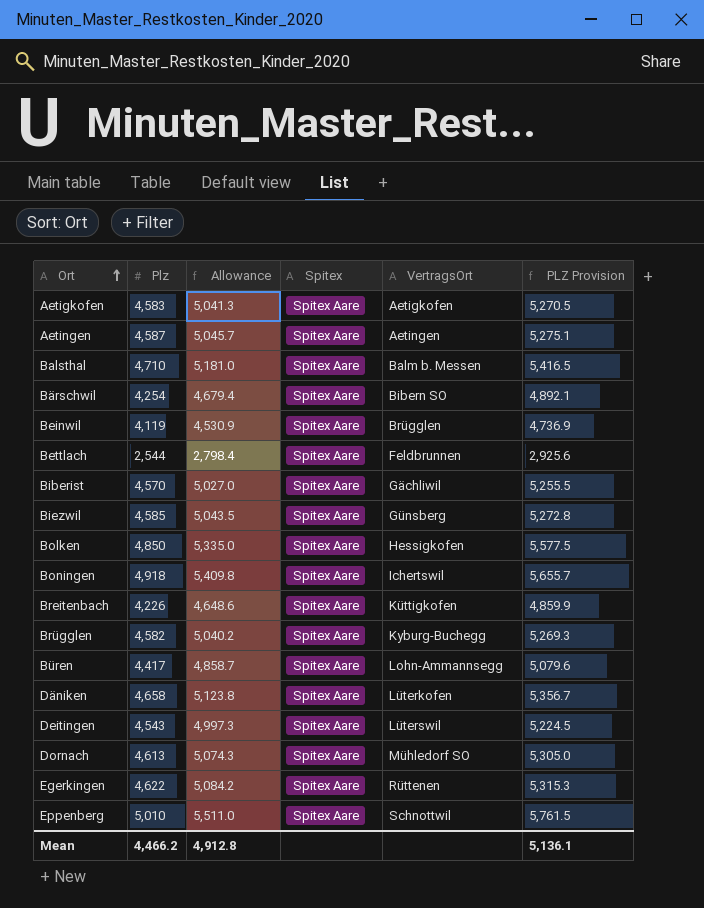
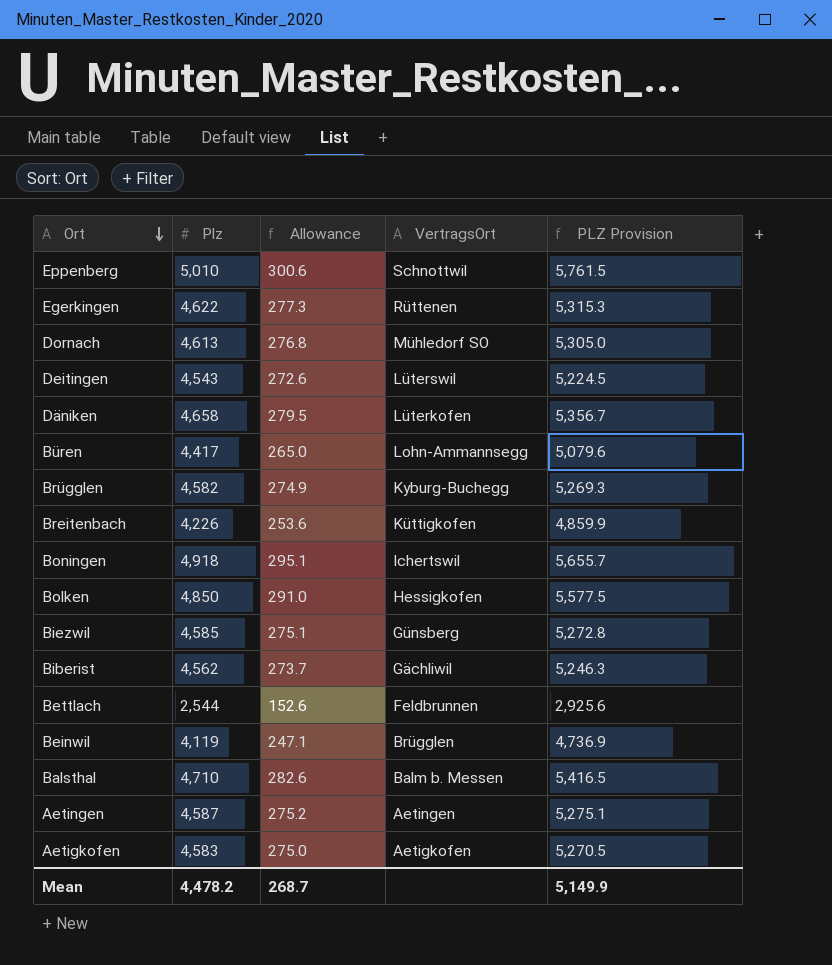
row order: Ort ascending -> Ort descending
column Spitex | position: 4 -> none
column Allowance | formula: [Plz] * 1.1 -> [Plz] * 0.06
row Bärschwil: 4,254 | 4,679.4 | Spitex Aare | Bibern SO | 4,892.1 -> none
Biberist | Plz: 4,570 -> 4,562
Biberist | PLZ Provision: 5,255.5 -> 5,246.3
Mean | Plz: 4,466.2 -> 4,478.2
Mean | Allowance: 4,912.8 -> 268.7
Mean | PLZ Provision: 5,136.1 -> 5,149.9

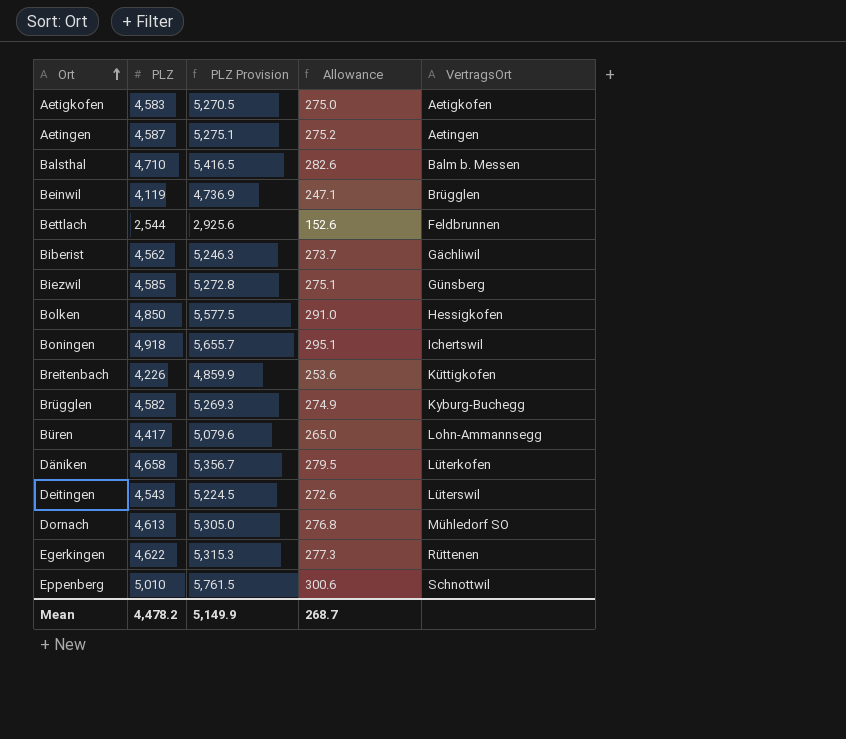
row order: Ort descending -> Ort ascending
column name: Plz -> PLZ
column PLZ Provision | position: 5 -> 3

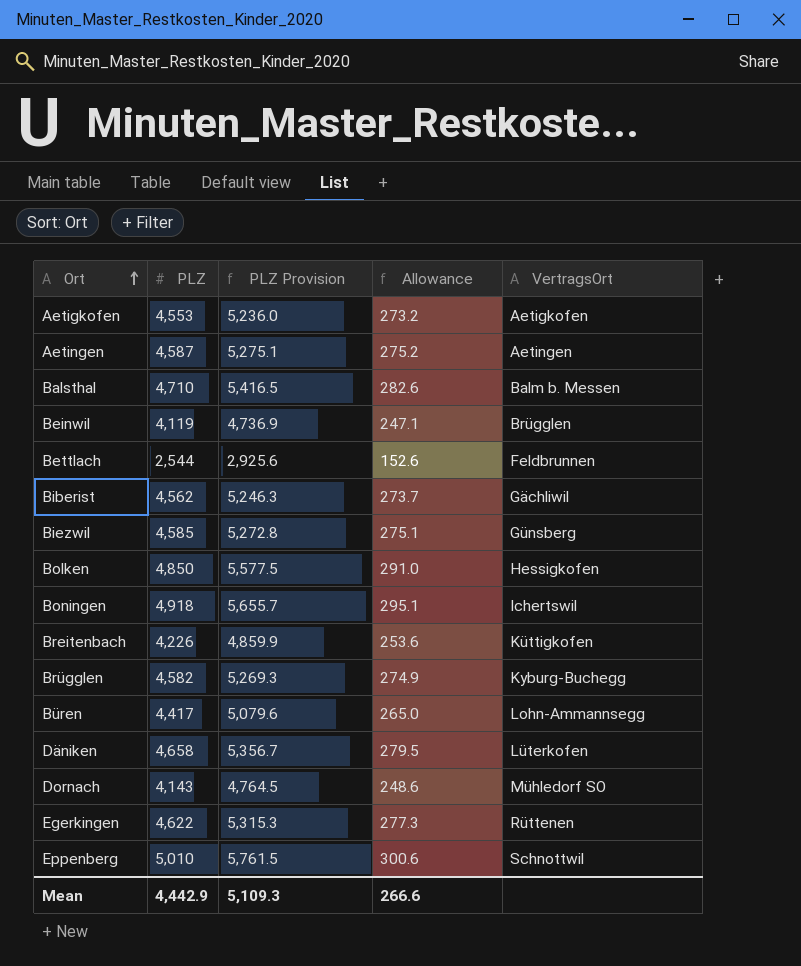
row Deitingen: 4,543 | 5,224.5 | 272.6 | Lüterswil -> none
Aetigkofen | PLZ: 4,583 -> 4,553
Aetigkofen | PLZ Provision: 5,270.5 -> 5,236.0
Aetigkofen | Allowance: 275.0 -> 273.2
Dornach | PLZ: 4,613 -> 4,143
Dornach | PLZ Provision: 5,305.0 -> 4,764.5
Dornach | Allowance: 276.8 -> 248.6
Mean | PLZ: 4,478.2 -> 4,442.9
Mean | PLZ Provision: 5,149.9 -> 5,109.3
Mean | Allowance: 268.7 -> 266.6

